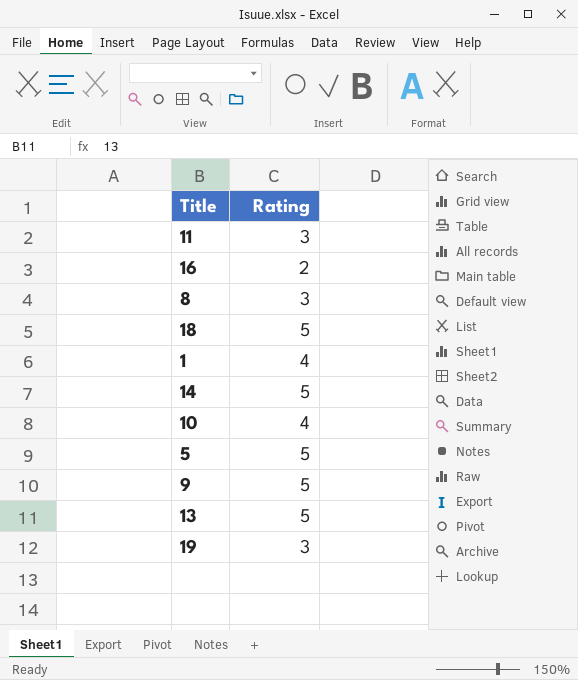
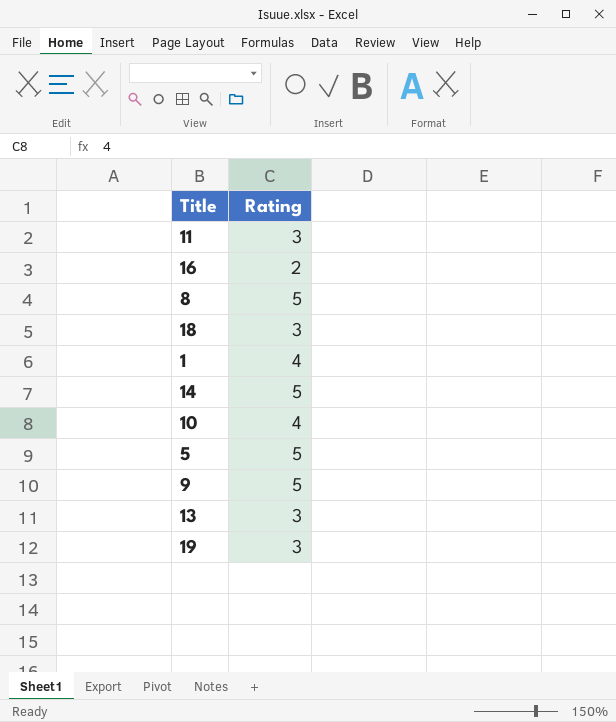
8 | Rating: 3 -> 5
18 | Rating: 5 -> 3
13 | Rating: 5 -> 3

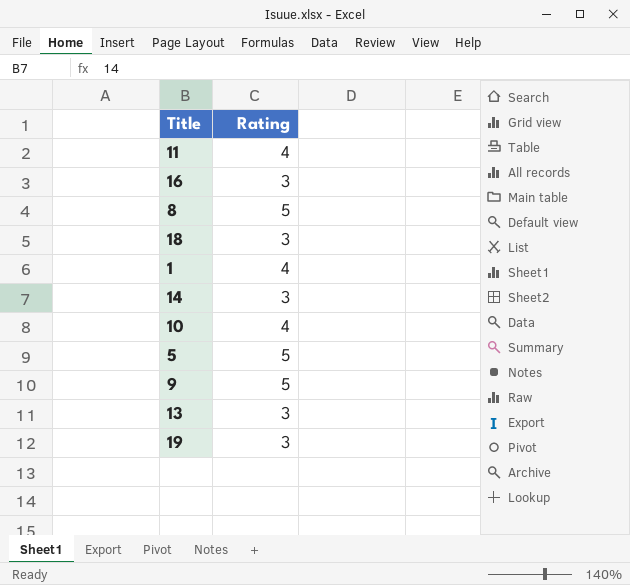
11 | Rating: 3 -> 4
16 | Rating: 2 -> 3
14 | Rating: 5 -> 3

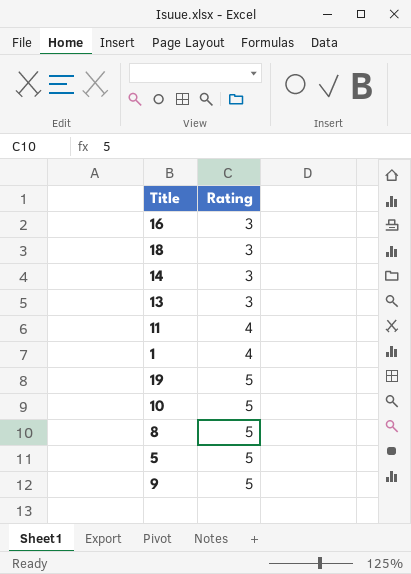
row order: none -> Rating ascending
19 | Rating: 3 -> 5
10 | Rating: 4 -> 5

